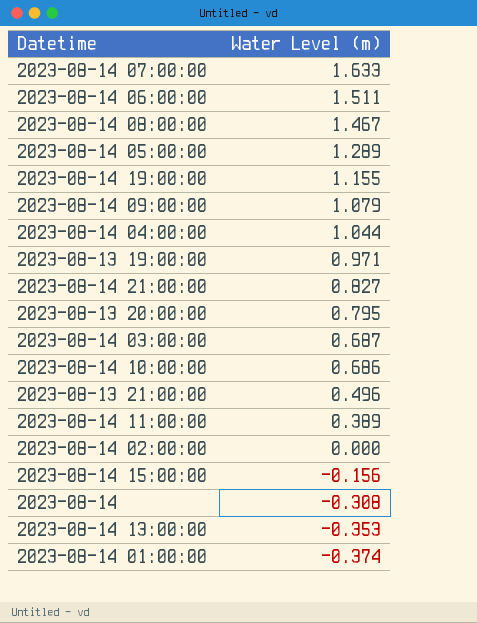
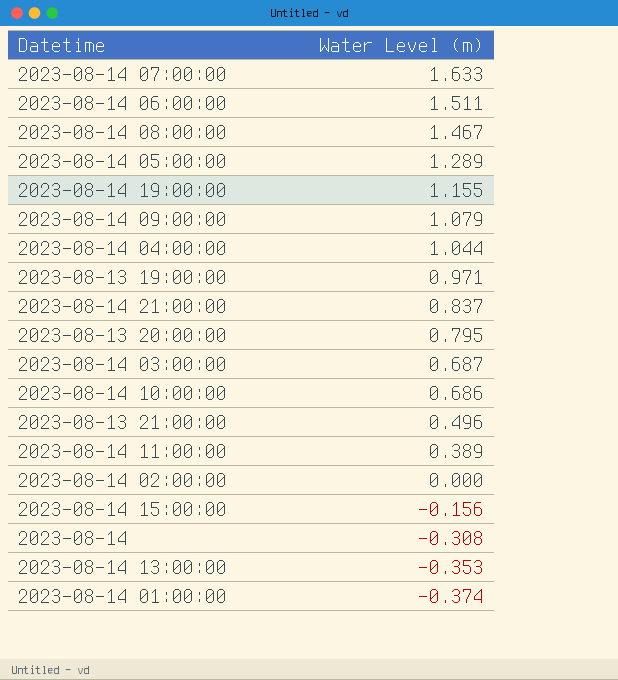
2023-08-14 21:00:00 | Water Level (m): 0.827 -> 0.837

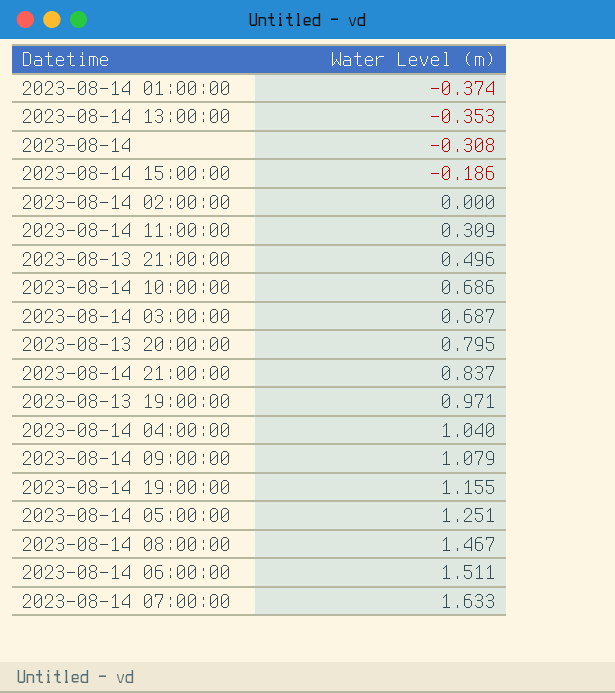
row order: Water Level (m) descending -> Water Level (m) ascending
2023-08-14 15:00:00 | Water Level (m): -0.156 -> -0.186
2023-08-14 11:00:00 | Water Level (m): 0.389 -> 0.309
2023-08-14 04:00:00 | Water Level (m): 1.044 -> 1.040
2023-08-14 05:00:00 | Water Level (m): 1.289 -> 1.251

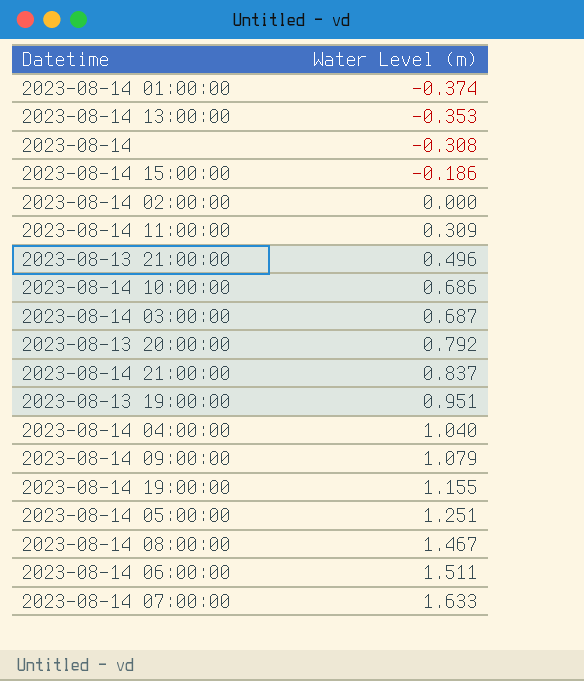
2023-08-13 20:00:00 | Water Level (m): 0.795 -> 0.792
2023-08-13 19:00:00 | Water Level (m): 0.971 -> 0.951

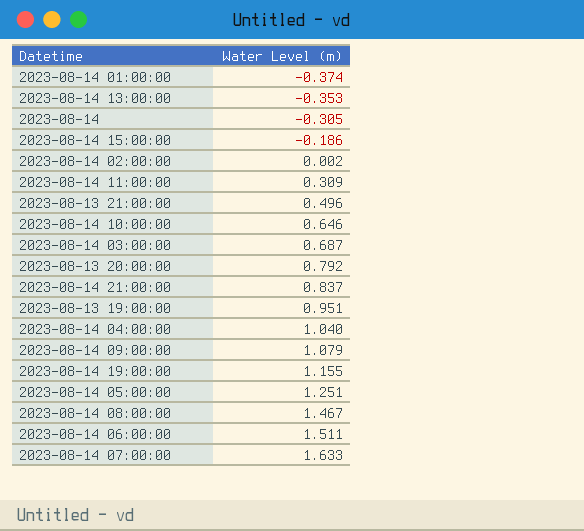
2023-08-14 | Water Level (m): -0.308 -> -0.305
2023-08-14 02:00:00 | Water Level (m): 0.000 -> 0.002
2023-08-14 10:00:00 | Water Level (m): 0.686 -> 0.646

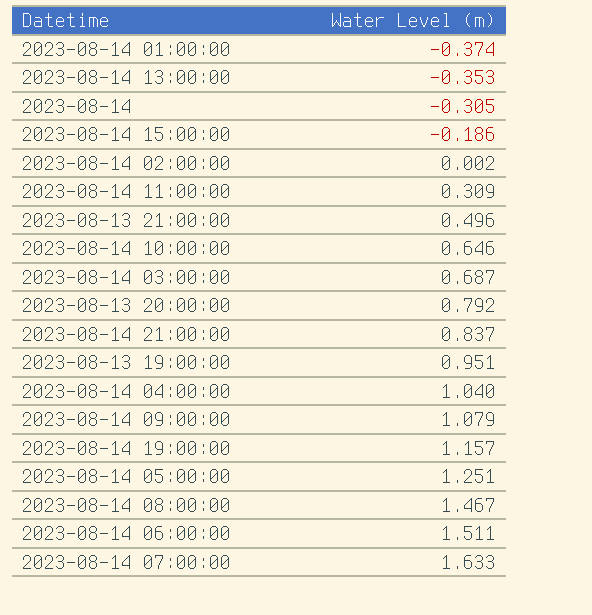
2023-08-14 19:00:00 | Water Level (m): 1.155 -> 1.157

